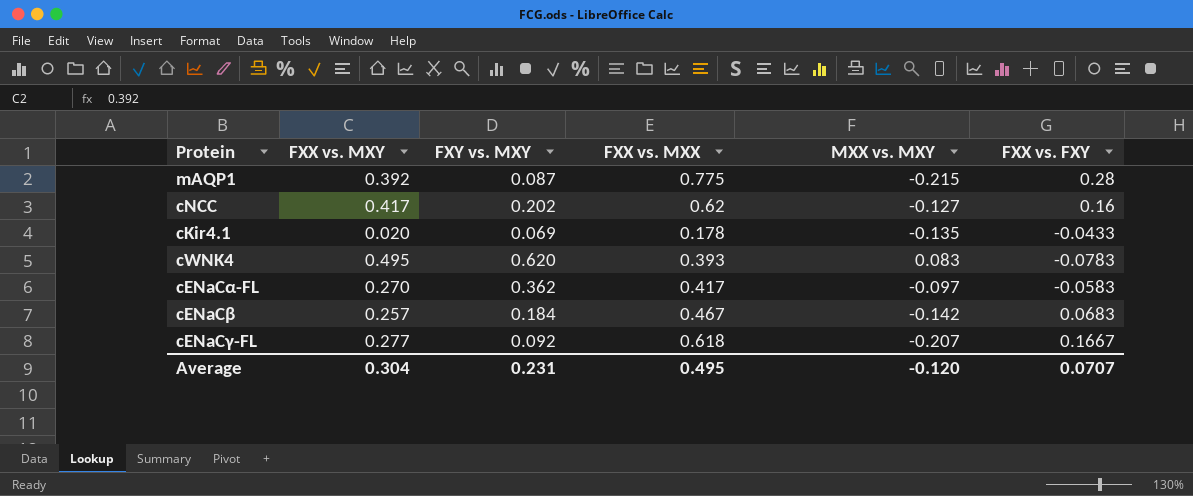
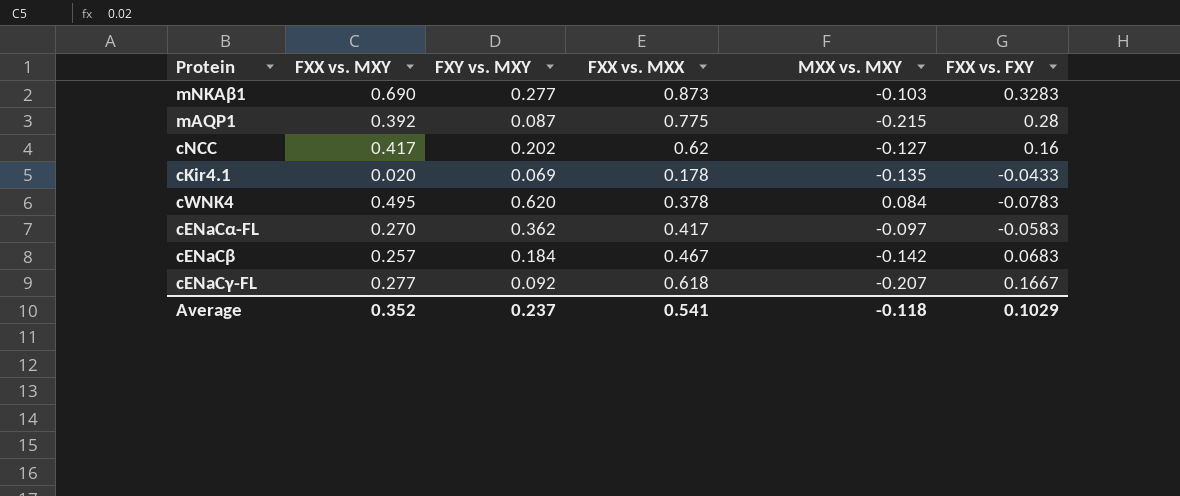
row mNKAβ1: none -> 0.690 | 0.277 | 0.873 | -0.103 | 0.3283
cWNK4 | FXX vs. MXX: 0.393 -> 0.378
cWNK4 | MXX vs. MXY: 0.083 -> 0.084
Average | FXX vs. MXY: 0.304 -> 0.352
Average | FXY vs. MXY: 0.231 -> 0.237
Average | FXX vs. MXX: 0.495 -> 0.541
Average | MXX vs. MXY: -0.120 -> -0.118
Average | FXX vs. FXY: 0.0707 -> 0.1029

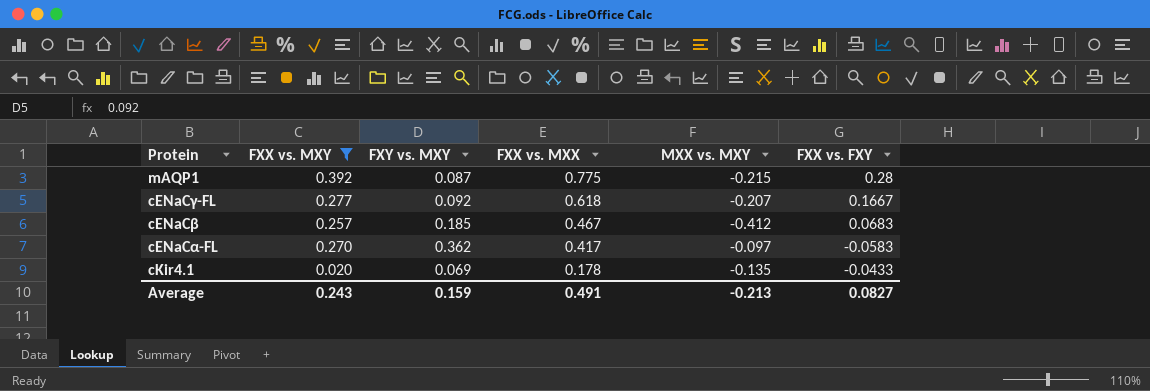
filter: none -> FXX vs. MXY <= 0.392
row order: none -> FXX vs. MXX descending
cENaCβ | FXY vs. MXY: 0.184 -> 0.185
cENaCβ | MXX vs. MXY: -0.142 -> -0.412
Average | FXX vs. MXY: 0.352 -> 0.243
Average | FXY vs. MXY: 0.237 -> 0.159
Average | FXX vs. MXX: 0.541 -> 0.491
Average | MXX vs. MXY: -0.118 -> -0.213
Average | FXX vs. FXY: 0.1029 -> 0.0827

